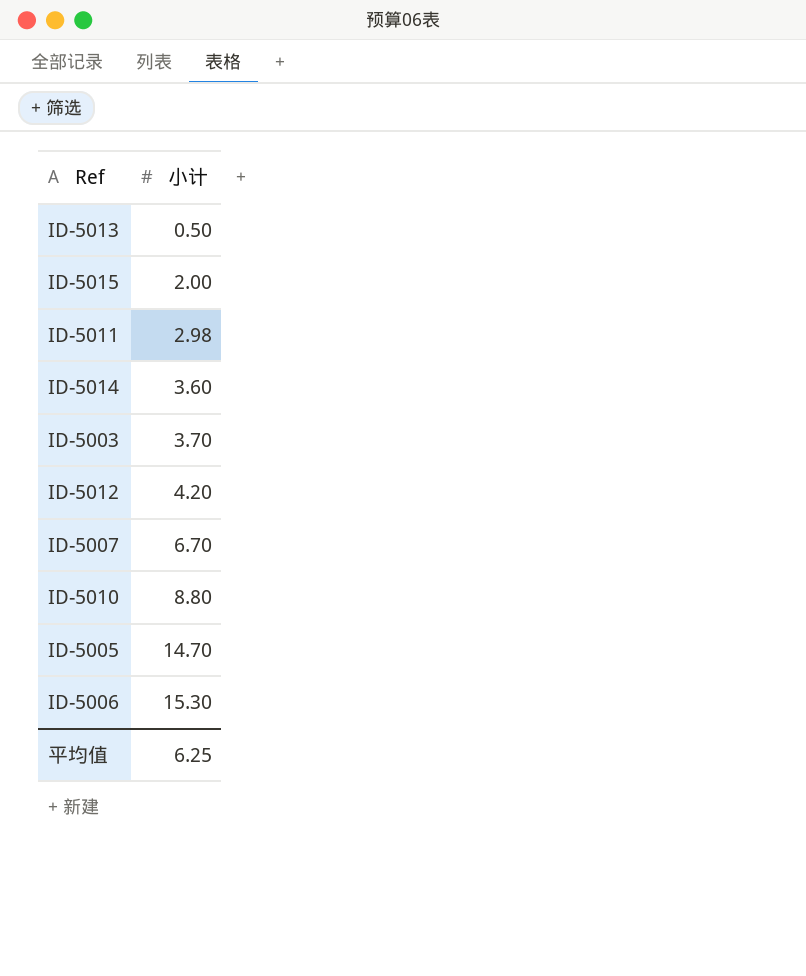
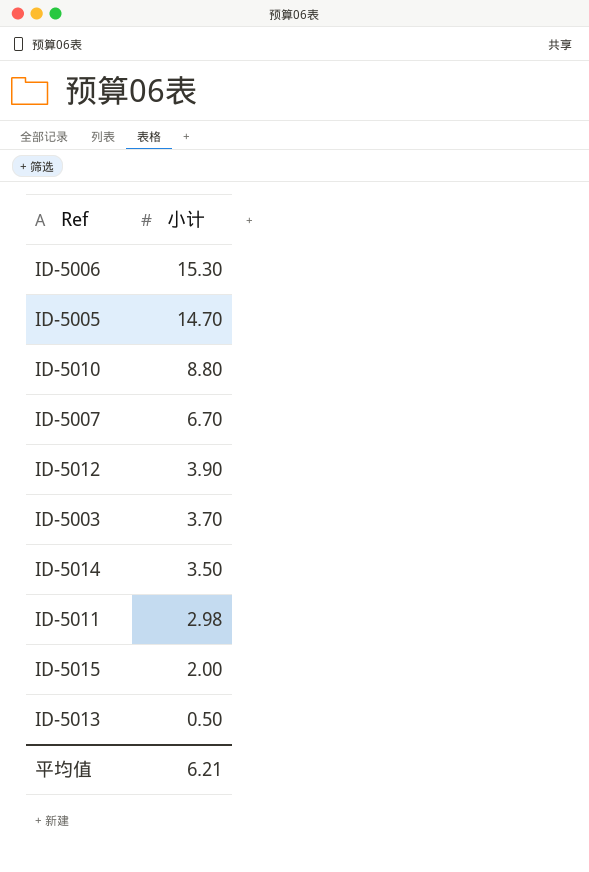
row order: 小计 ascending -> 小计 descending
ID-5012 | 小计: 4.20 -> 3.90
ID-5014 | 小计: 3.60 -> 3.50
平均值 | 小计: 6.25 -> 6.21

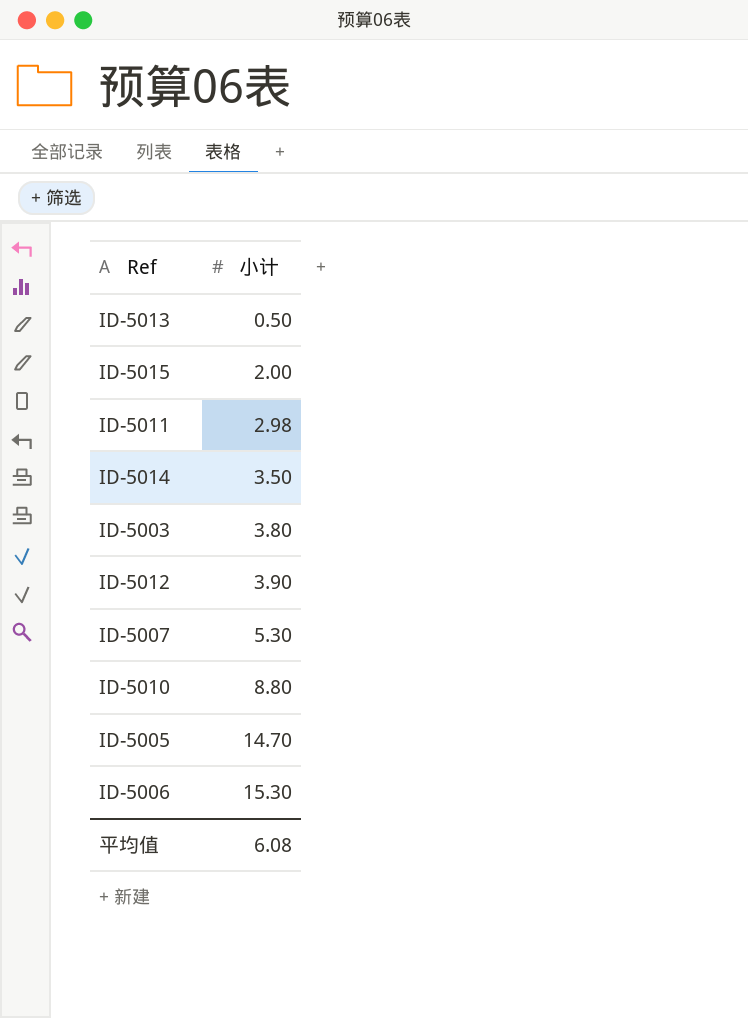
row order: 小计 descending -> 小计 ascending
ID-5003 | 小计: 3.70 -> 3.80
ID-5007 | 小计: 6.70 -> 5.30
平均值 | 小计: 6.21 -> 6.08

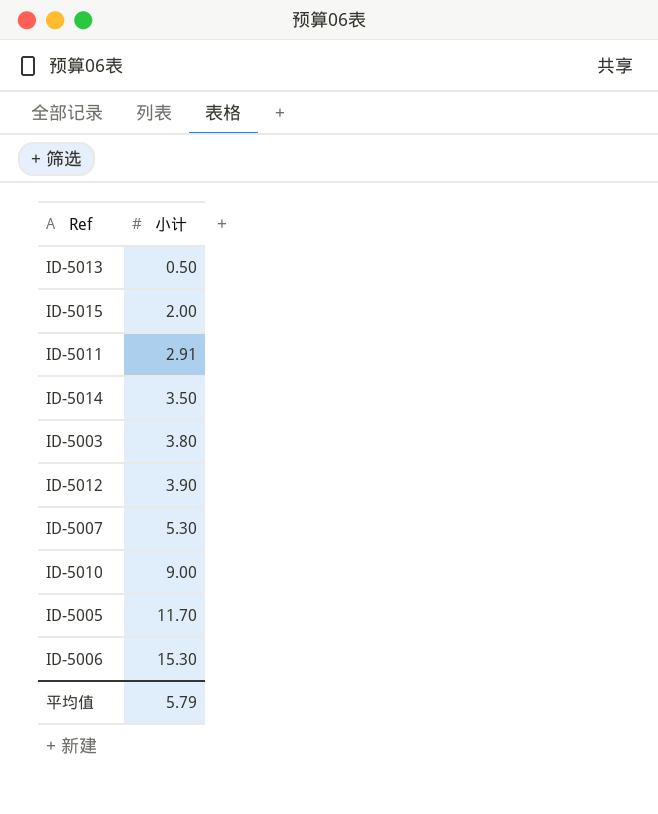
ID-5011 | 小计: 2.98 -> 2.91
ID-5010 | 小计: 8.80 -> 9.00
ID-5005 | 小计: 14.70 -> 11.70
平均值 | 小计: 6.08 -> 5.79

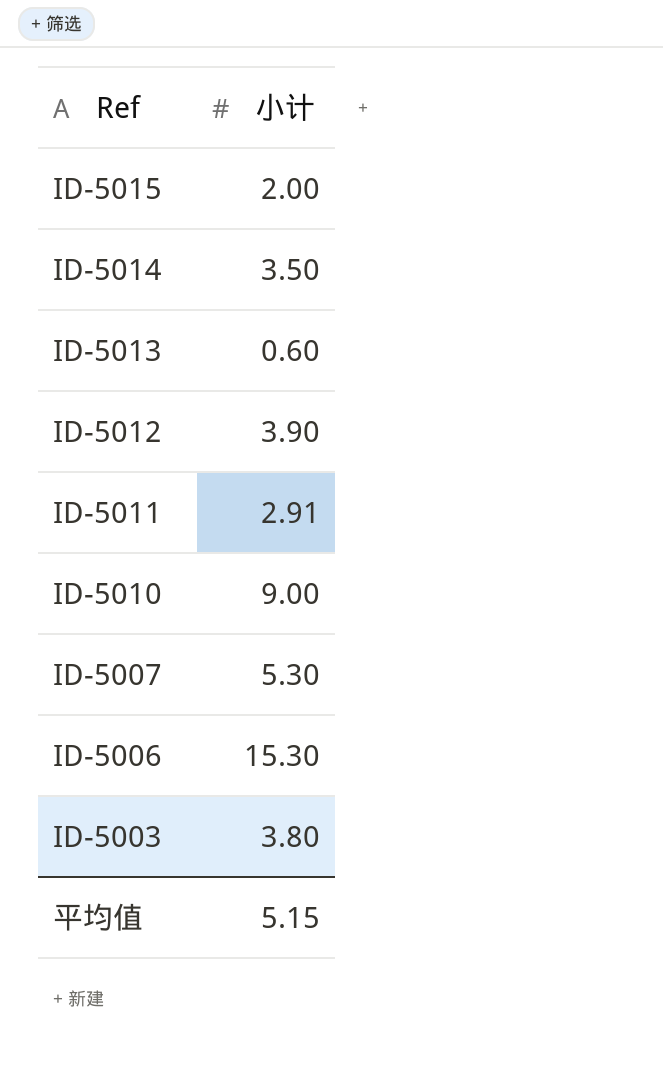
row order: 小计 ascending -> Ref descending
row ID-5005: 11.70 -> none
ID-5013 | 小计: 0.50 -> 0.60
平均值 | 小计: 5.79 -> 5.15

